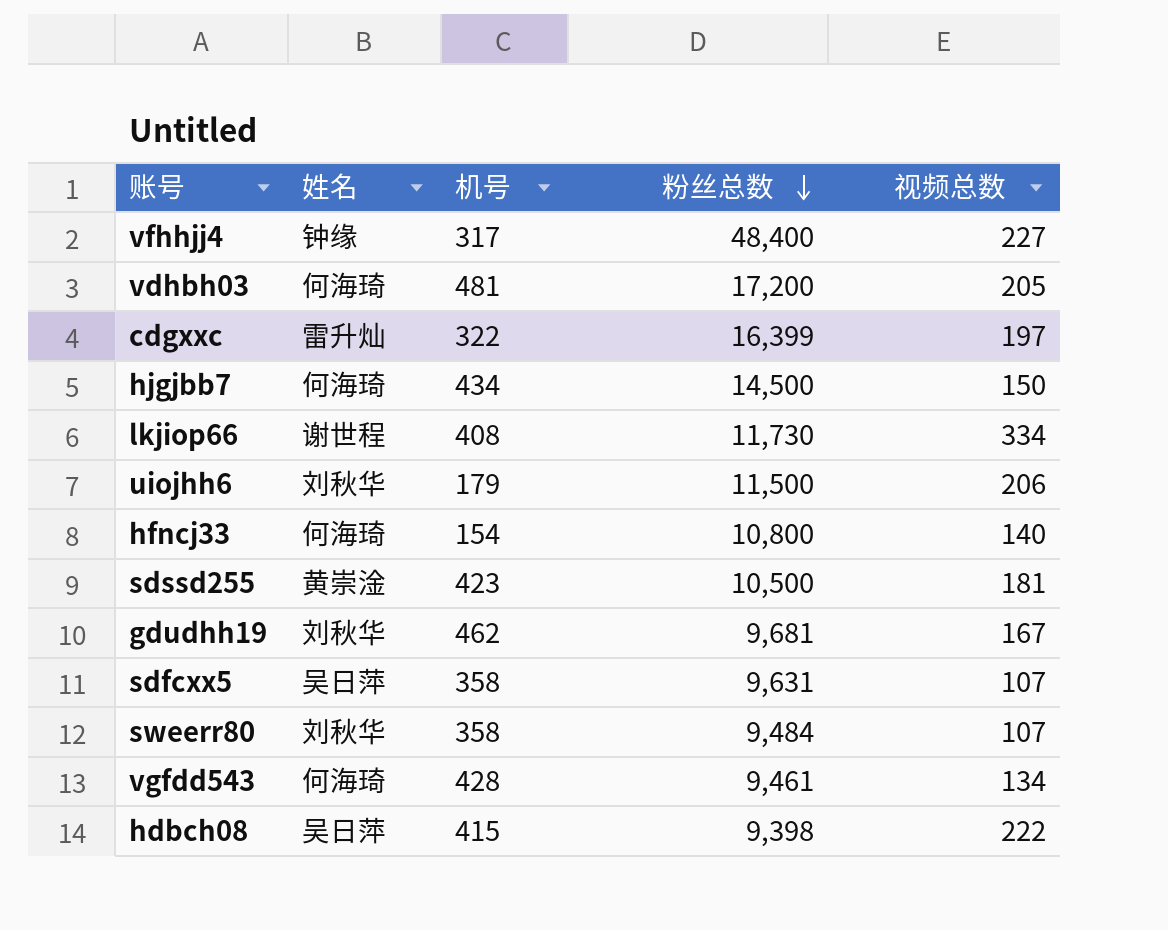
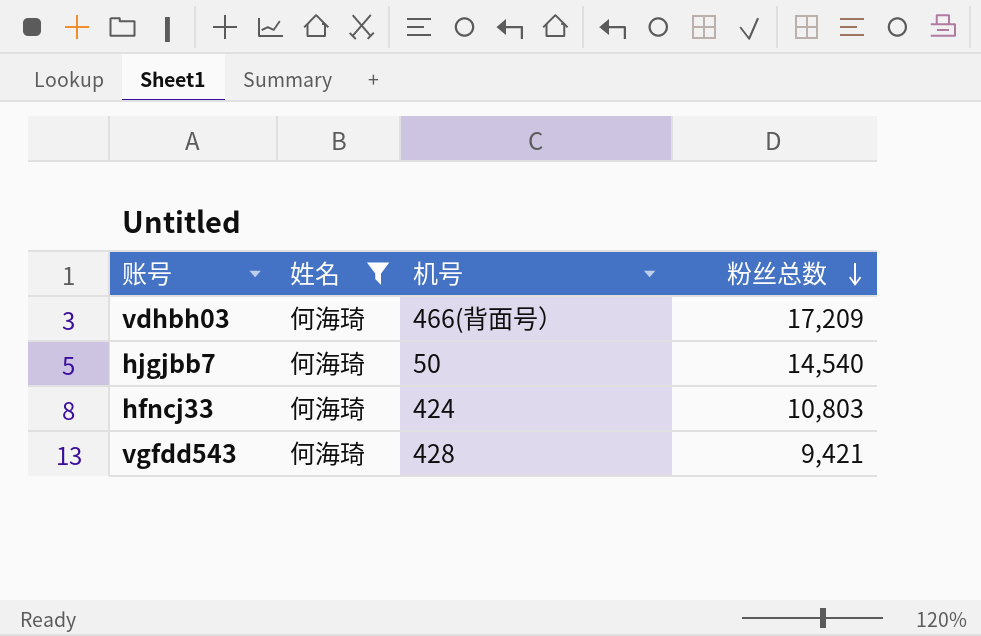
filter: none -> 姓名 = 何海琦
column 视频总数 | position: 5 -> none
vdhbh03 | 机号: 481 -> 466(背面号）
vdhbh03 | 粉丝总数: 17,200 -> 17,209
hjgjbb7 | 机号: 434 -> 50
hjgjbb7 | 粉丝总数: 14,500 -> 14,540
hfncj33 | 机号: 154 -> 424
hfncj33 | 粉丝总数: 10,800 -> 10,803
vgfdd543 | 粉丝总数: 9,461 -> 9,421

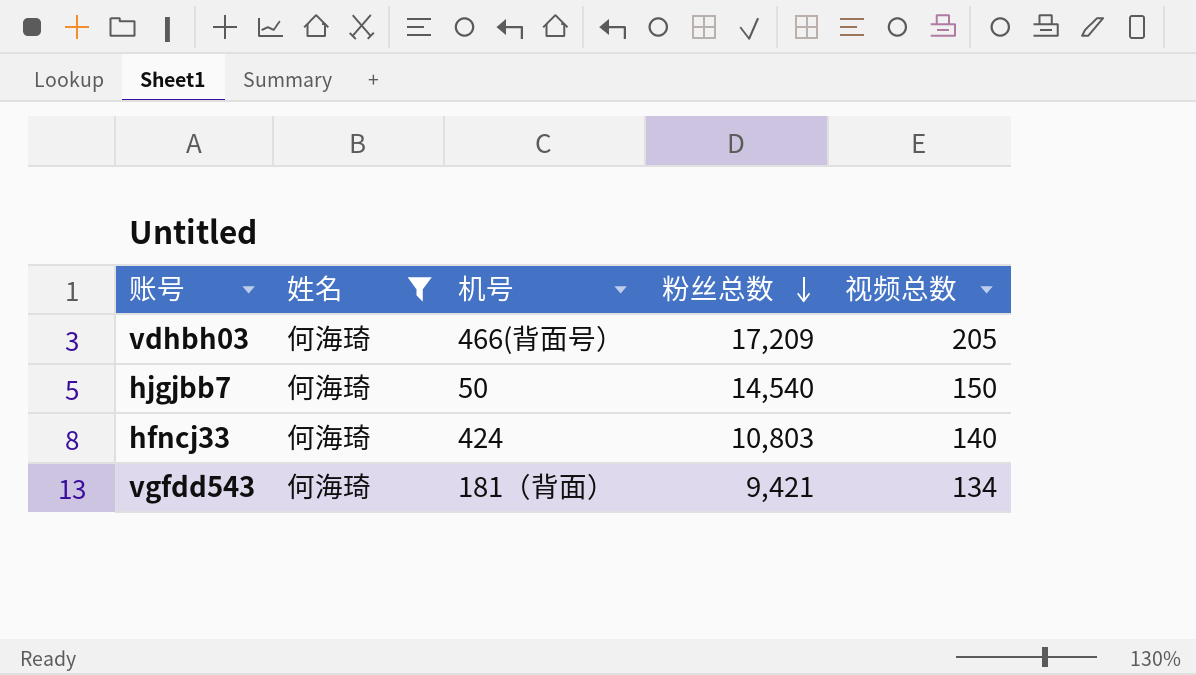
column 视频总数 | position: none -> 5
vgfdd543 | 机号: 428 -> 181（背面）

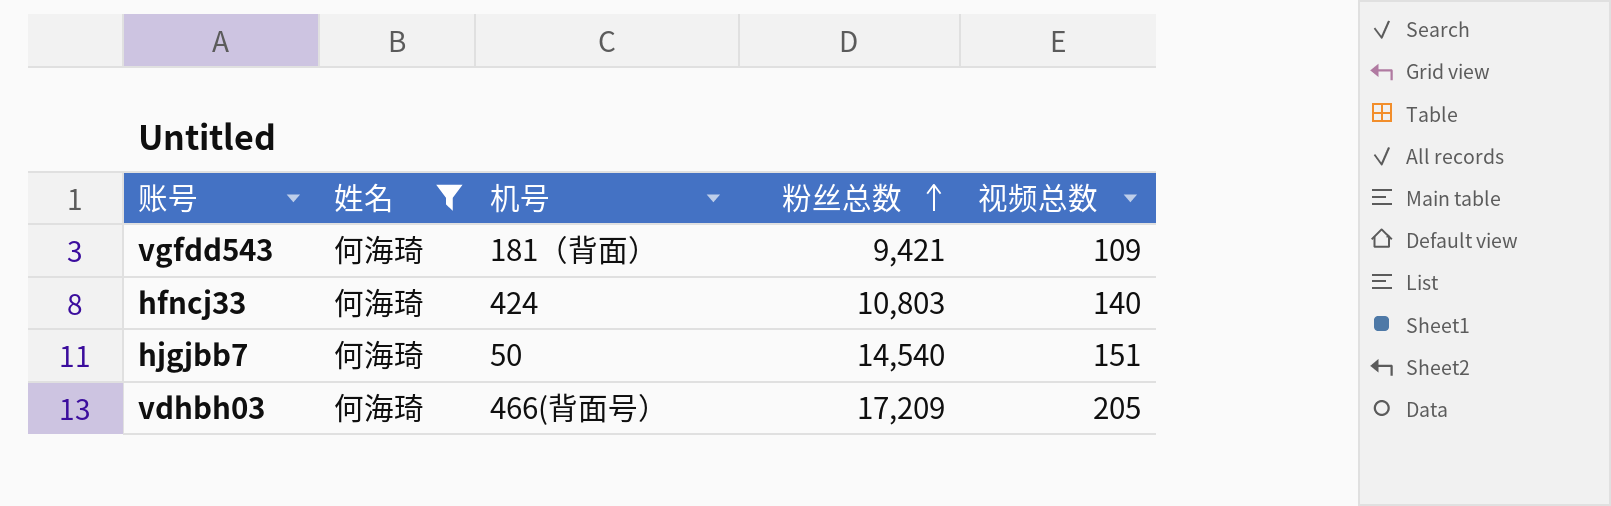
row order: 粉丝总数 descending -> 粉丝总数 ascending
vgfdd543 | 视频总数: 134 -> 109
hjgjbb7 | 视频总数: 150 -> 151

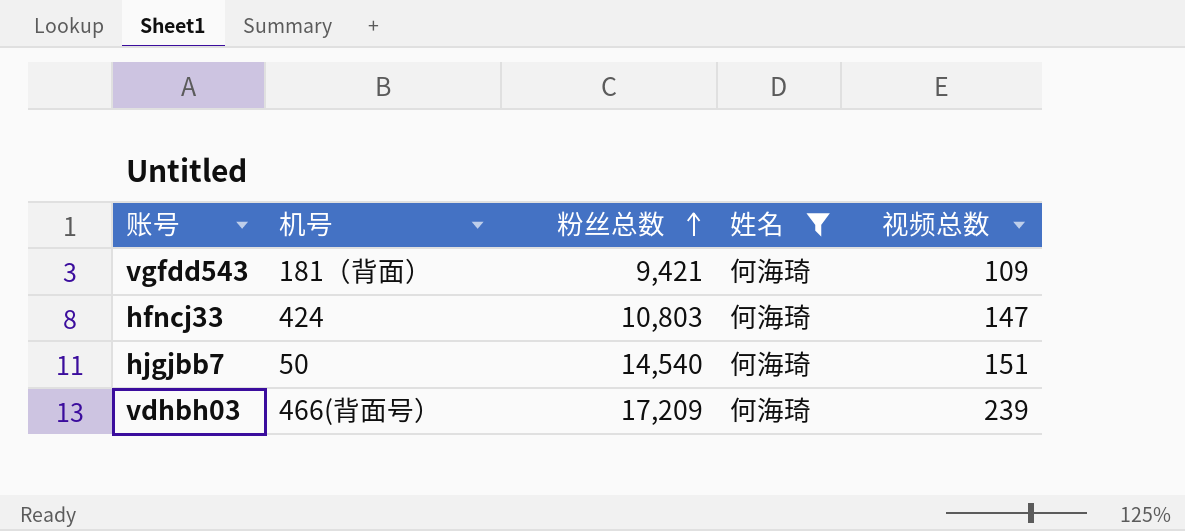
column 姓名 | position: 2 -> 4
hfncj33 | 视频总数: 140 -> 147
vdhbh03 | 视频总数: 205 -> 239

